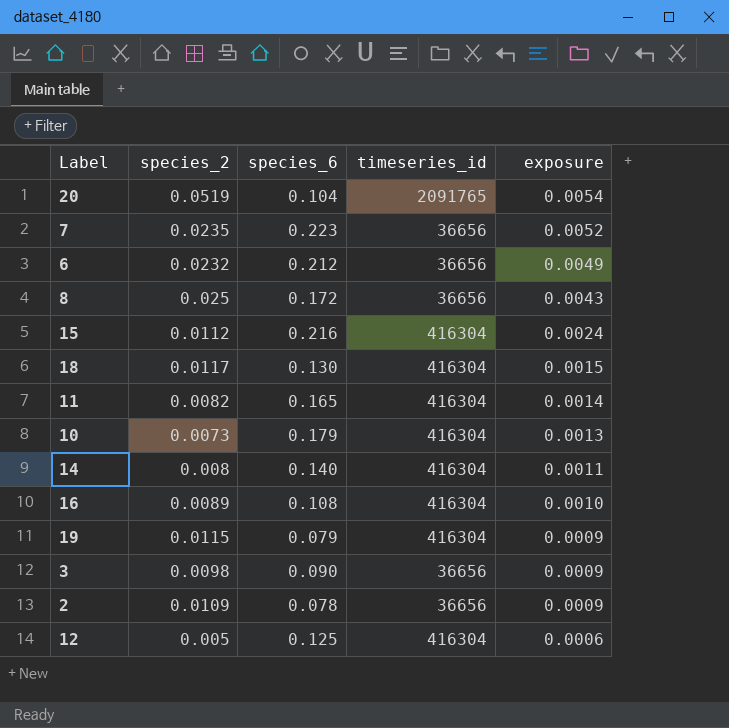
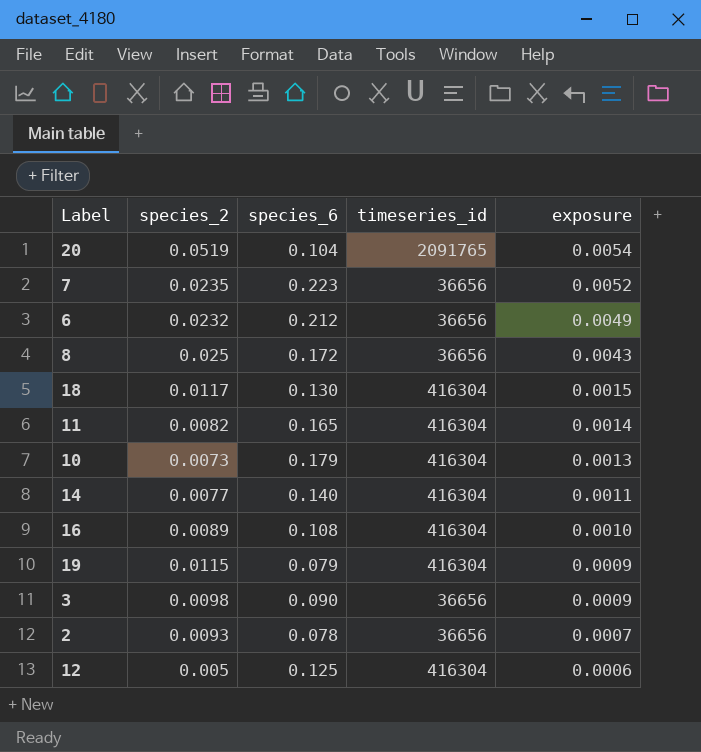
row 15: 0.0112 | 0.216 | 416304 | 0.0024 -> none
14 | species_2: 0.008 -> 0.0077
2 | species_2: 0.0109 -> 0.0093
2 | exposure: 0.0009 -> 0.0007

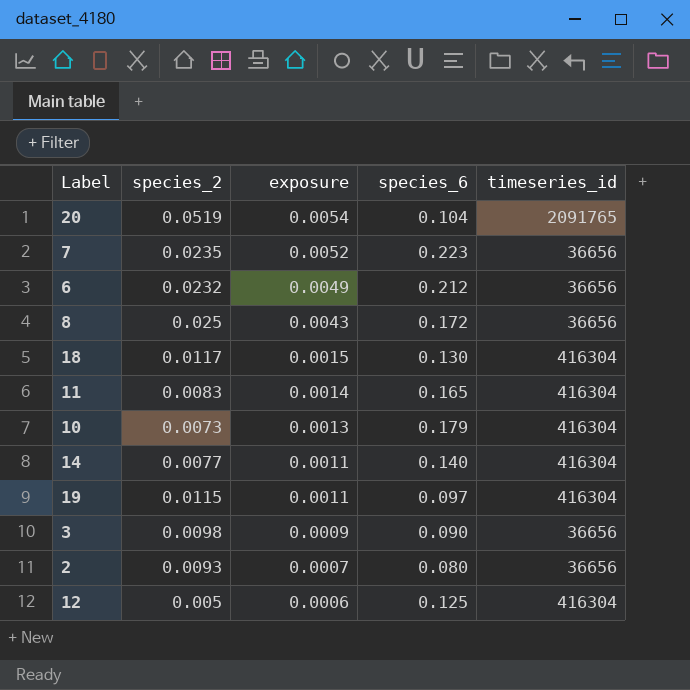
column exposure | position: 5 -> 3
row 16: 0.0089 | 0.108 | 416304 | 0.0010 -> none
11 | species_2: 0.0082 -> 0.0083
19 | exposure: 0.0009 -> 0.0011
19 | species_6: 0.079 -> 0.097
2 | species_6: 0.078 -> 0.080

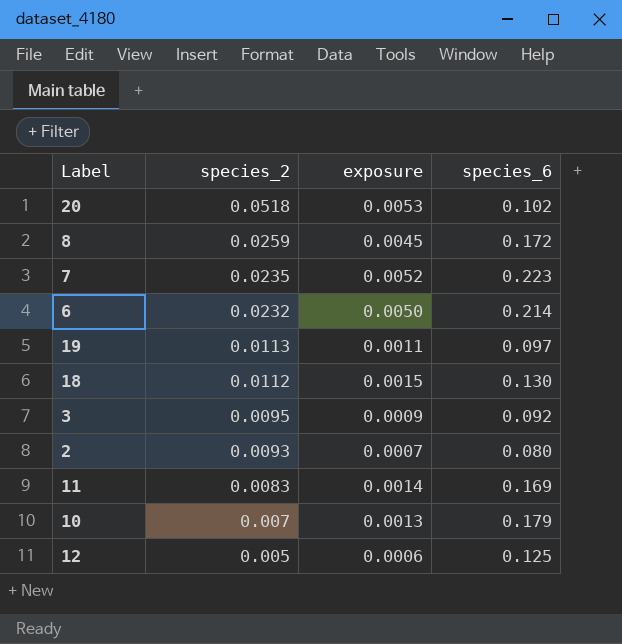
row order: exposure descending -> species_2 descending
column timeseries_id | position: 5 -> none
row 14: 0.0077 | 0.0011 | 0.140 | 416304 -> none
20 | species_2: 0.0519 -> 0.0518
20 | exposure: 0.0054 -> 0.0053
20 | species_6: 0.104 -> 0.102
8 | species_2: 0.025 -> 0.0259
8 | exposure: 0.0043 -> 0.0045
6 | exposure: 0.0049 -> 0.0050
6 | species_6: 0.212 -> 0.214
19 | species_2: 0.0115 -> 0.0113
18 | species_2: 0.0117 -> 0.0112
3 | species_2: 0.0098 -> 0.0095
3 | species_6: 0.090 -> 0.092
11 | species_6: 0.165 -> 0.169
10 | species_2: 0.0073 -> 0.007

